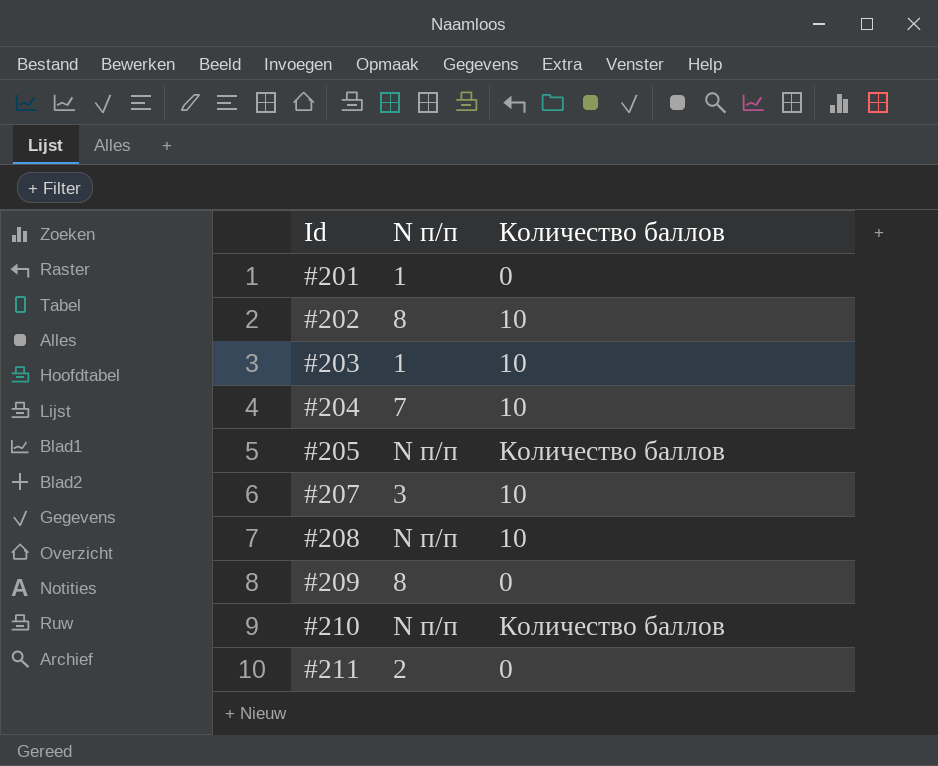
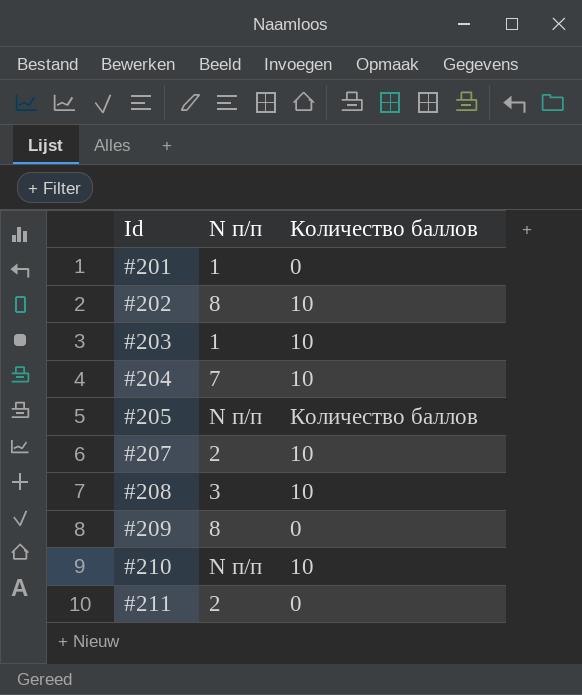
#207 | N п/п: 3 -> 2
#208 | N п/п: N п/п -> 3
#210 | Количество баллов: Количество баллов -> 10

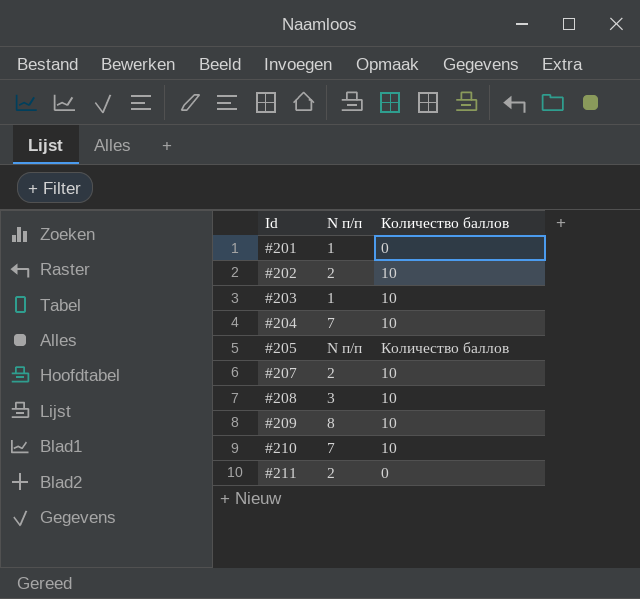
#202 | N п/п: 8 -> 2
#209 | Количество баллов: 0 -> 10
#210 | N п/п: N п/п -> 7

